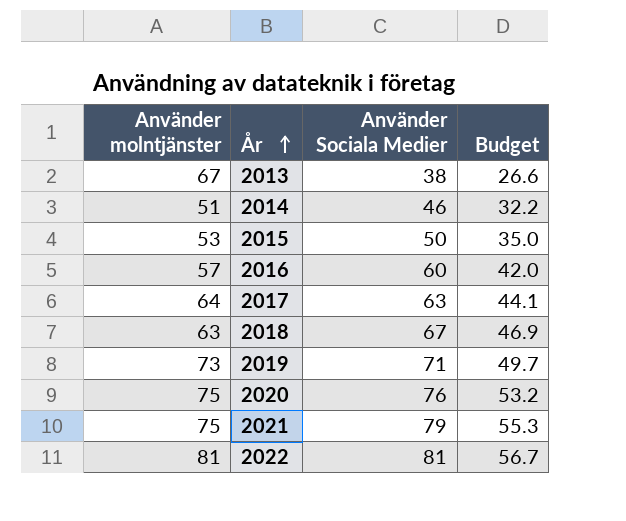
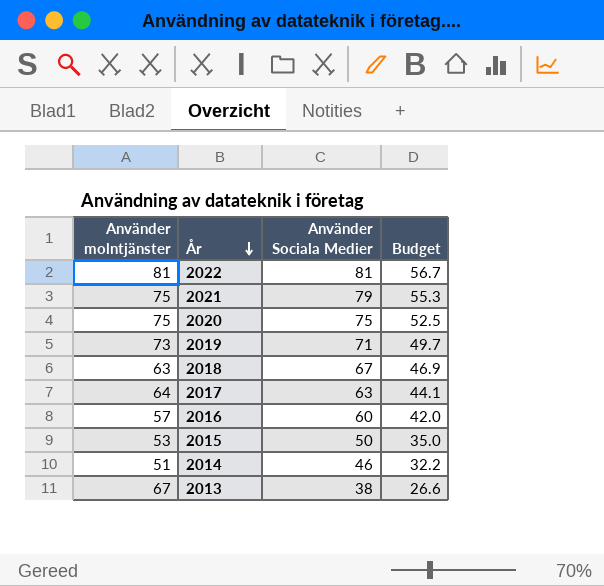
row order: År ascending -> År descending
2020 | Använder Sociala Medier: 76 -> 75
2020 | Budget: 53.2 -> 52.5

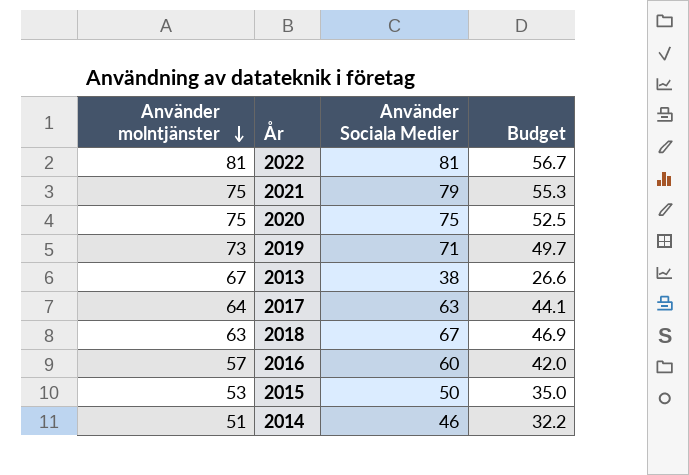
row order: År descending -> Använder molntjänster descending

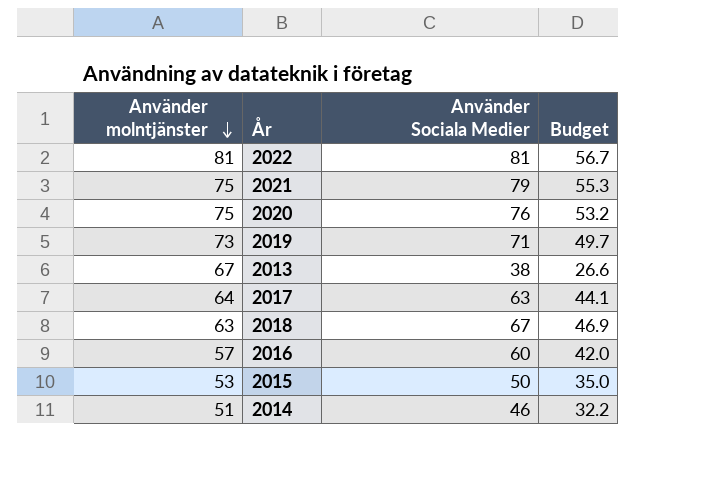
2020 | Använder Sociala Medier: 75 -> 76
2020 | Budget: 52.5 -> 53.2

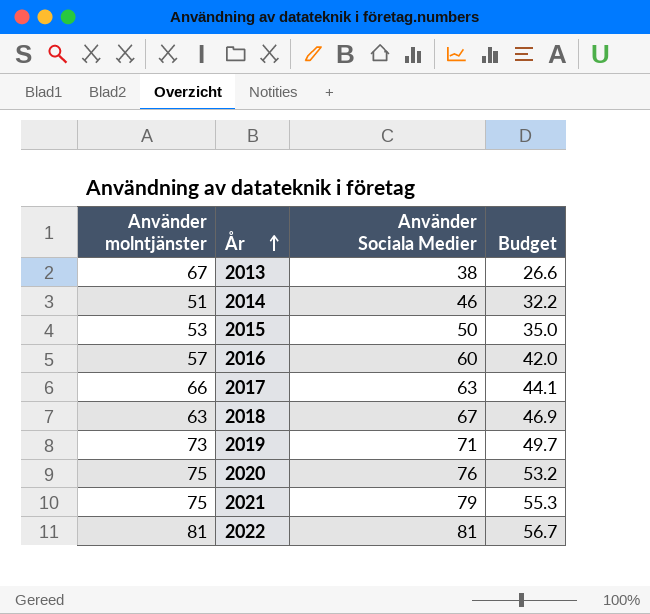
row order: Använder molntjänster descending -> År ascending
2017 | Använder molntjänster: 64 -> 66

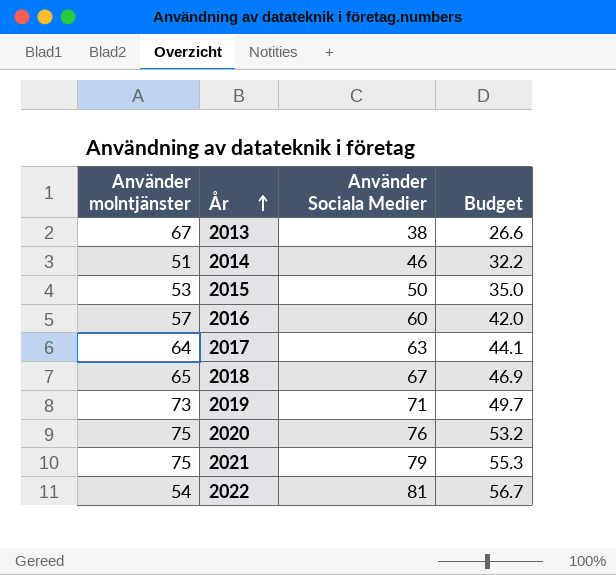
2017 | Använder molntjänster: 66 -> 64
2018 | Använder molntjänster: 63 -> 65
2022 | Använder molntjänster: 81 -> 54

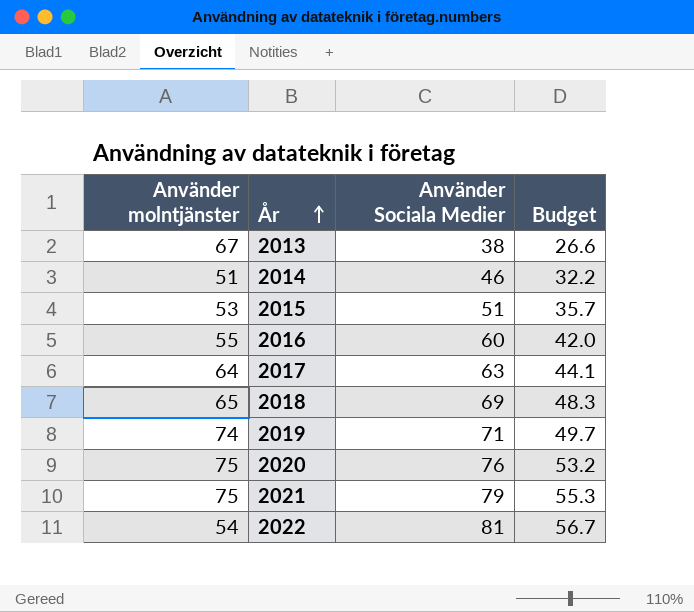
2015 | Använder Sociala Medier: 50 -> 51
2015 | Budget: 35.0 -> 35.7
2016 | Använder molntjänster: 57 -> 55
2018 | Använder Sociala Medier: 67 -> 69
2018 | Budget: 46.9 -> 48.3
2019 | Använder molntjänster: 73 -> 74

